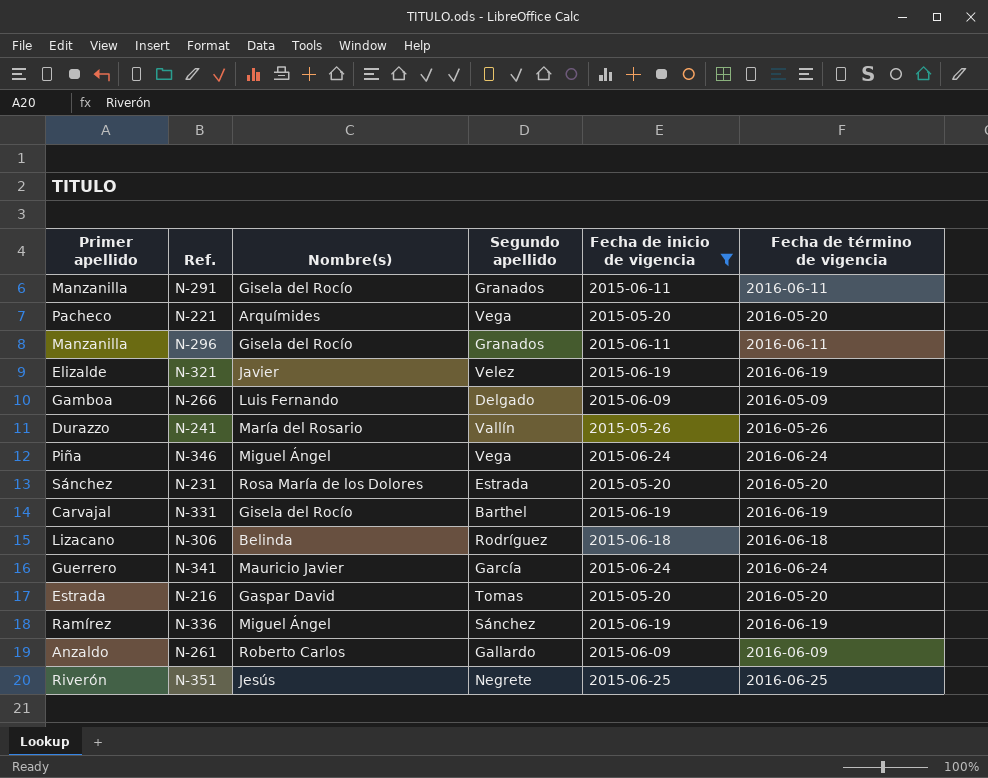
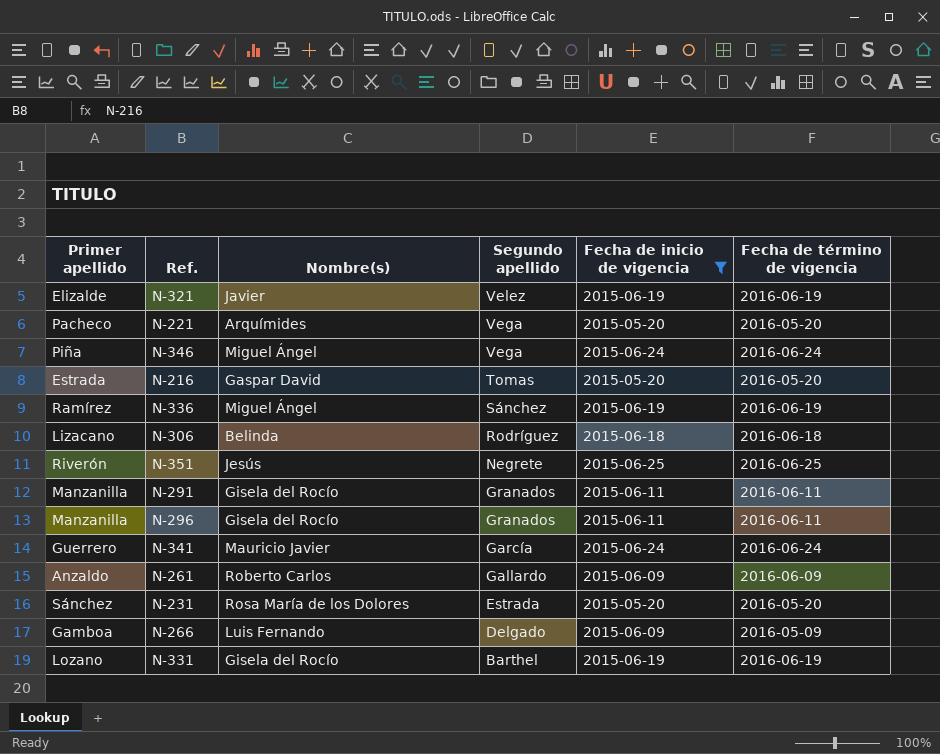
row order: none -> Segundo apellido descending
row N-241: Durazzo | María del Rosario | Vallín | 2015-05-26 | 2016-05-26 -> none
N-331 | Primer apellido: Carvajal -> Lozano

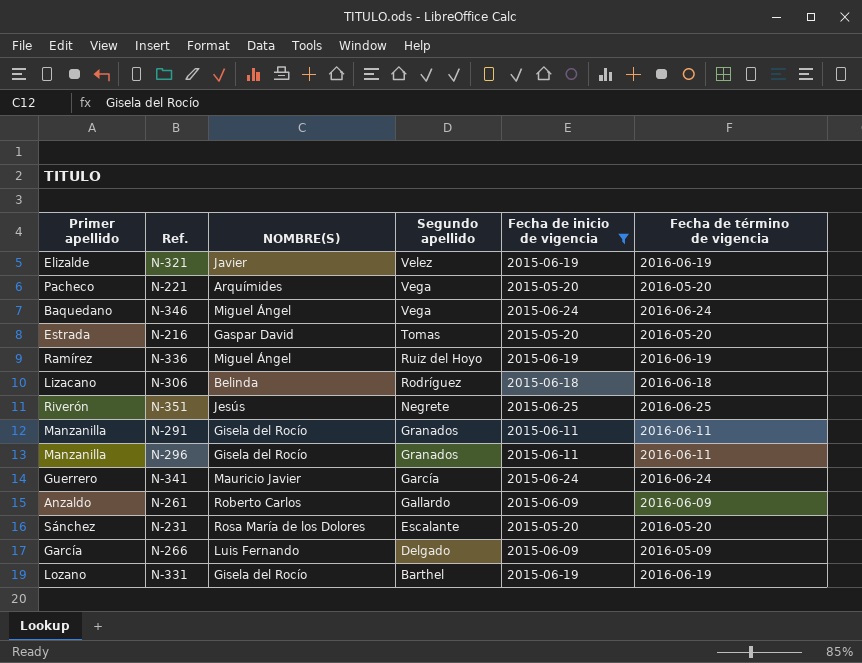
column name: Nombre(s) -> NOMBRE(S)
N-346 | Primer apellido: Piña -> Baquedano
N-336 | Segundo apellido: Sánchez -> Ruiz del Hoyo
N-231 | Segundo apellido: Estrada -> Escalante
N-266 | Primer apellido: Gamboa -> García

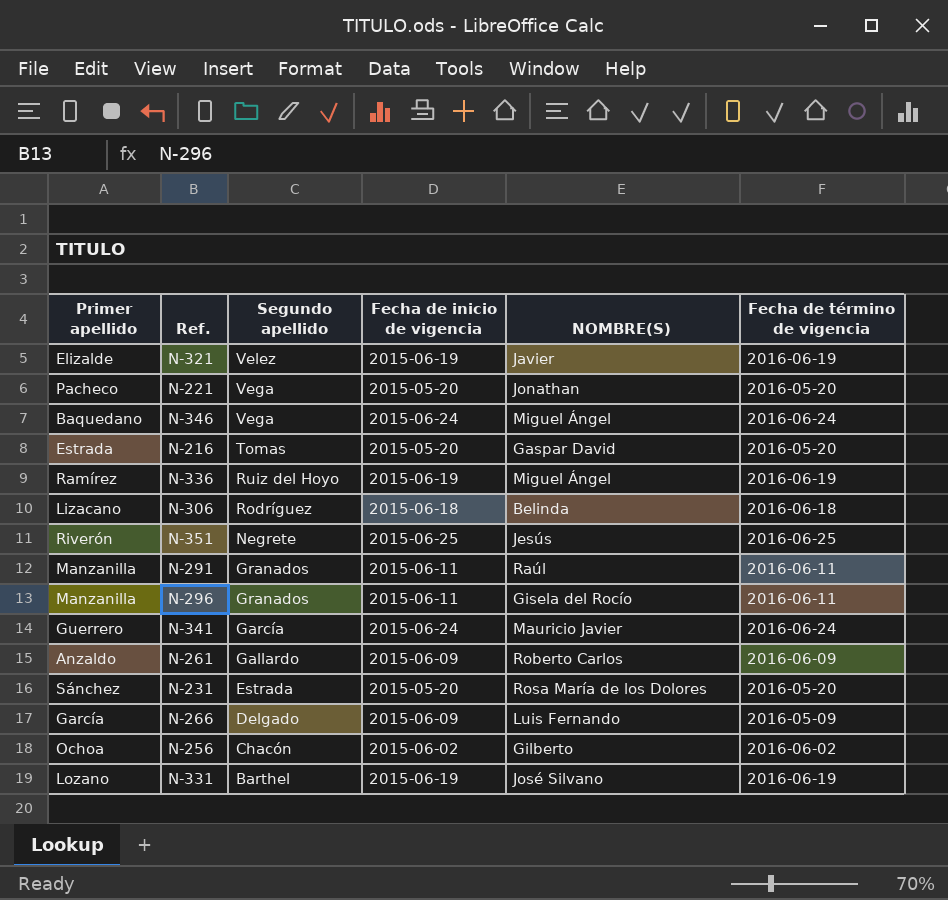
filter: Fecha de inicio de vigencia != 2015-06-02 -> none
column NOMBRE(S) | position: 3 -> 5
N-221 | NOMBRE(S): Arquímides -> Jonathan
N-291 | NOMBRE(S): Gisela del Rocío -> Raúl
N-231 | Segundo apellido: Escalante -> Estrada
N-331 | NOMBRE(S): Gisela del Rocío -> José Silvano

